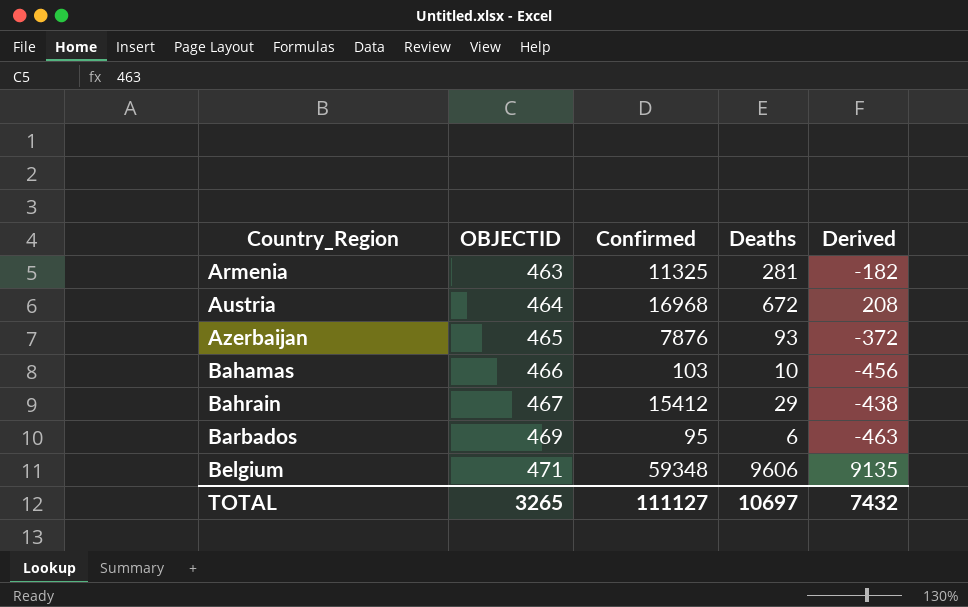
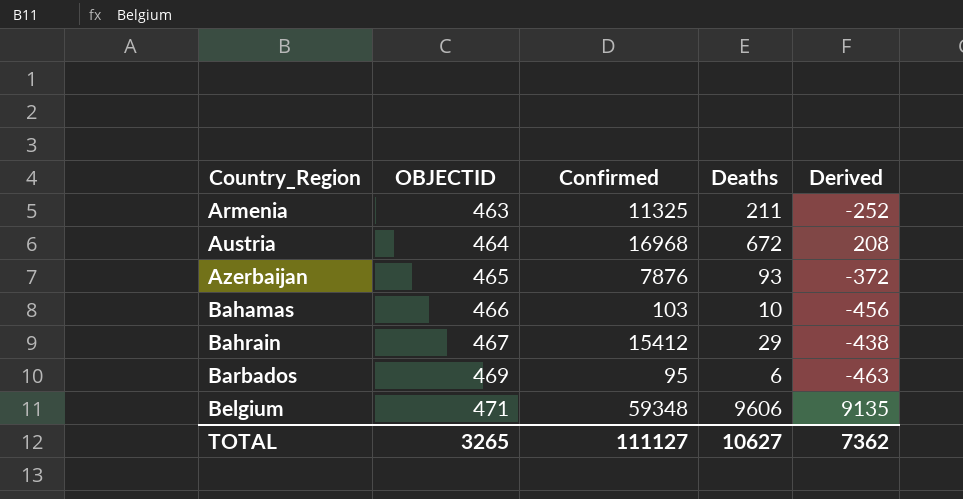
Armenia | Deaths: 281 -> 211
Armenia | Derived: -182 -> -252
TOTAL | Deaths: 10697 -> 10627
TOTAL | Derived: 7432 -> 7362

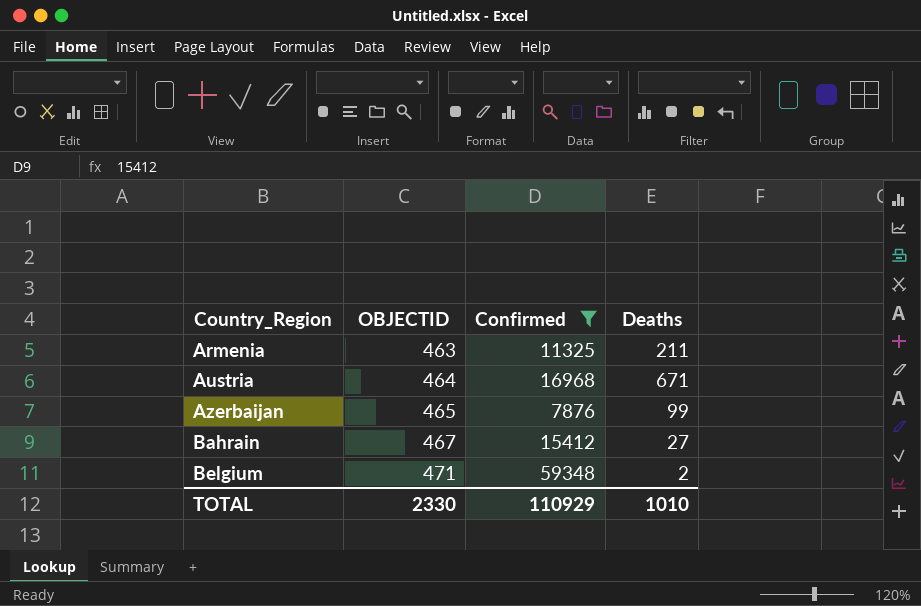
filter: none -> Confirmed >= 7876
column Derived | formula: [Deaths] - [OBJECTID] -> none
Austria | Deaths: 672 -> 671
Azerbaijan | Deaths: 93 -> 99
Bahrain | Deaths: 29 -> 27
Belgium | Deaths: 9606 -> 2
TOTAL | OBJECTID: 3265 -> 2330
TOTAL | Confirmed: 111127 -> 110929
TOTAL | Deaths: 10627 -> 1010

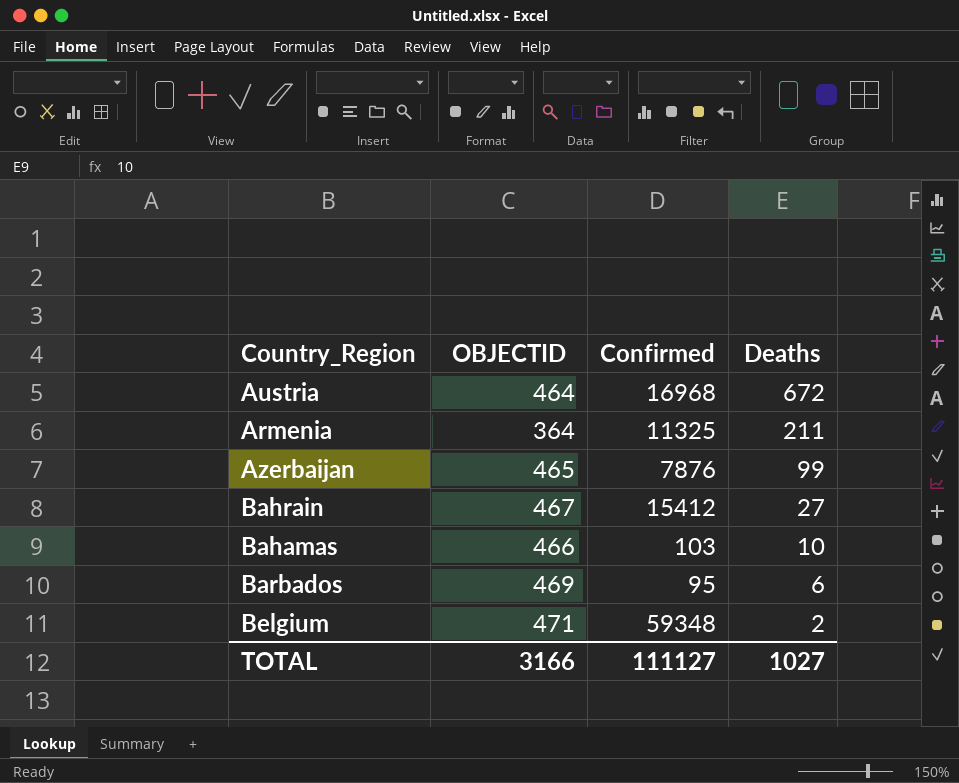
filter: Confirmed >= 7876 -> none
row order: Country_Region ascending -> Deaths descending
Austria | Deaths: 671 -> 672
Armenia | OBJECTID: 463 -> 364
TOTAL | OBJECTID: 2330 -> 3166
TOTAL | Confirmed: 110929 -> 111127
TOTAL | Deaths: 1010 -> 1027

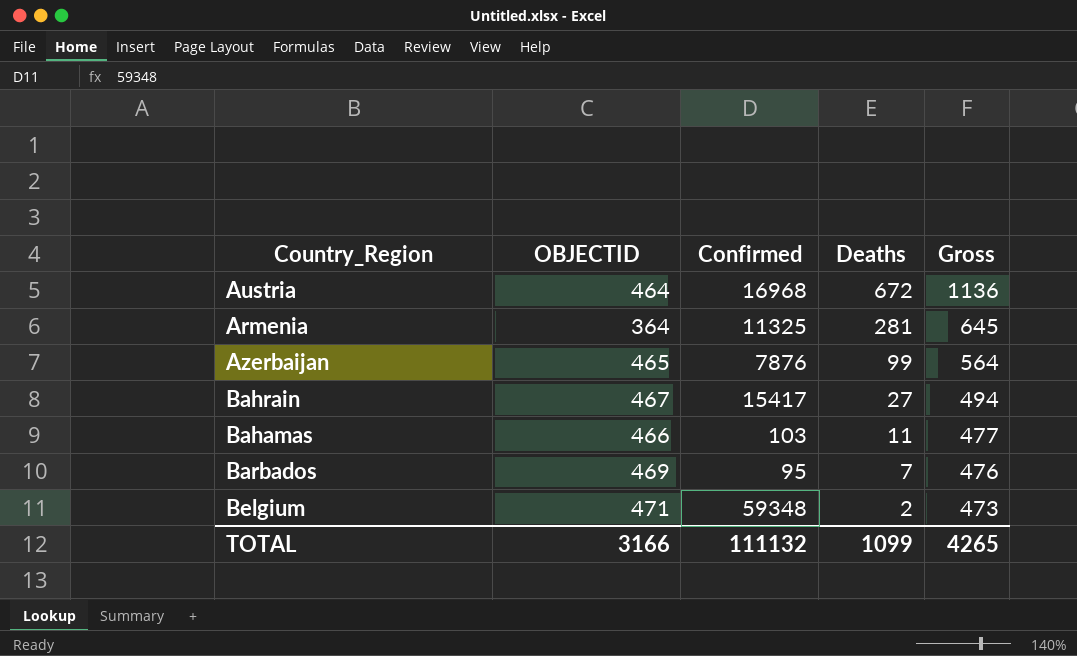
column Gross | formula: none -> [OBJECTID] + [Deaths]
Armenia | Deaths: 211 -> 281
Bahrain | Confirmed: 15412 -> 15417
Bahamas | Deaths: 10 -> 11
Barbados | Deaths: 6 -> 7
TOTAL | Confirmed: 111127 -> 111132
TOTAL | Deaths: 1027 -> 1099

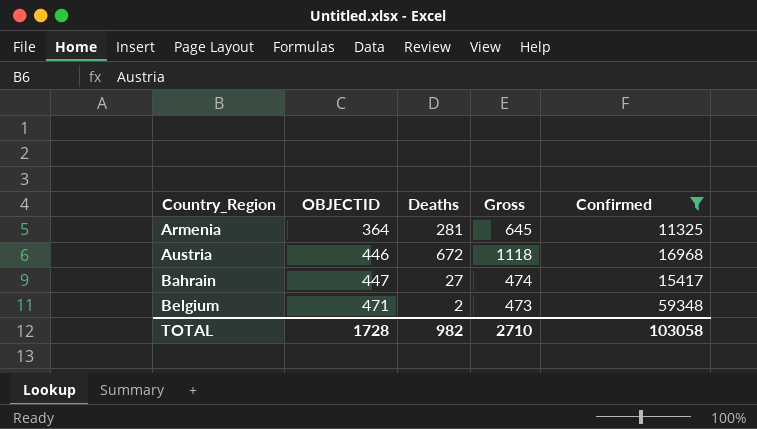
filter: none -> Confirmed >= 11325
row order: Deaths descending -> Country_Region ascending
column Confirmed | position: 3 -> 5
Austria | OBJECTID: 464 -> 446
Austria | Gross: 1136 -> 1118
Bahrain | OBJECTID: 467 -> 447
Bahrain | Gross: 494 -> 474
TOTAL | OBJECTID: 3166 -> 1728
TOTAL | Deaths: 1099 -> 982
TOTAL | Gross: 4265 -> 2710
TOTAL | Confirmed: 111132 -> 103058

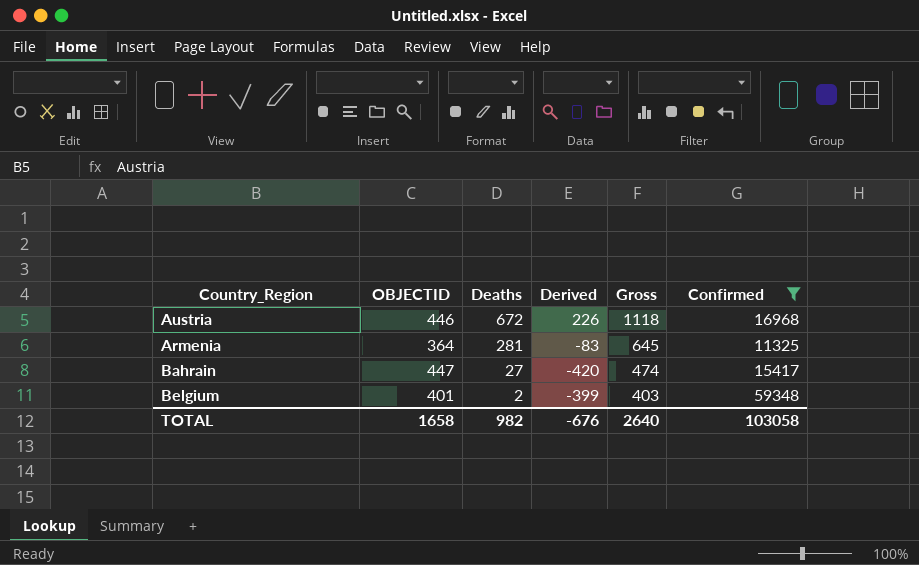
row order: Country_Region ascending -> Deaths descending
column Derived | formula: none -> [Deaths] - [OBJECTID]
Belgium | OBJECTID: 471 -> 401
Belgium | Gross: 473 -> 403
TOTAL | OBJECTID: 1728 -> 1658
TOTAL | Gross: 2710 -> 2640

